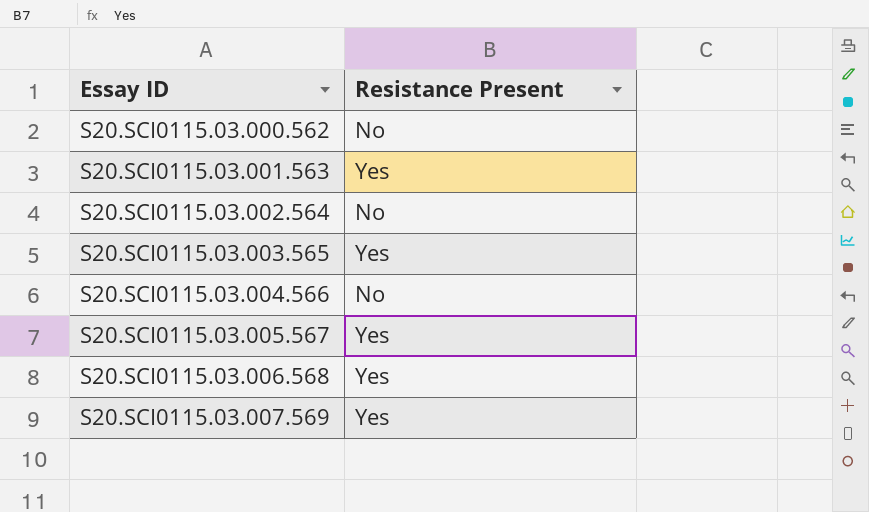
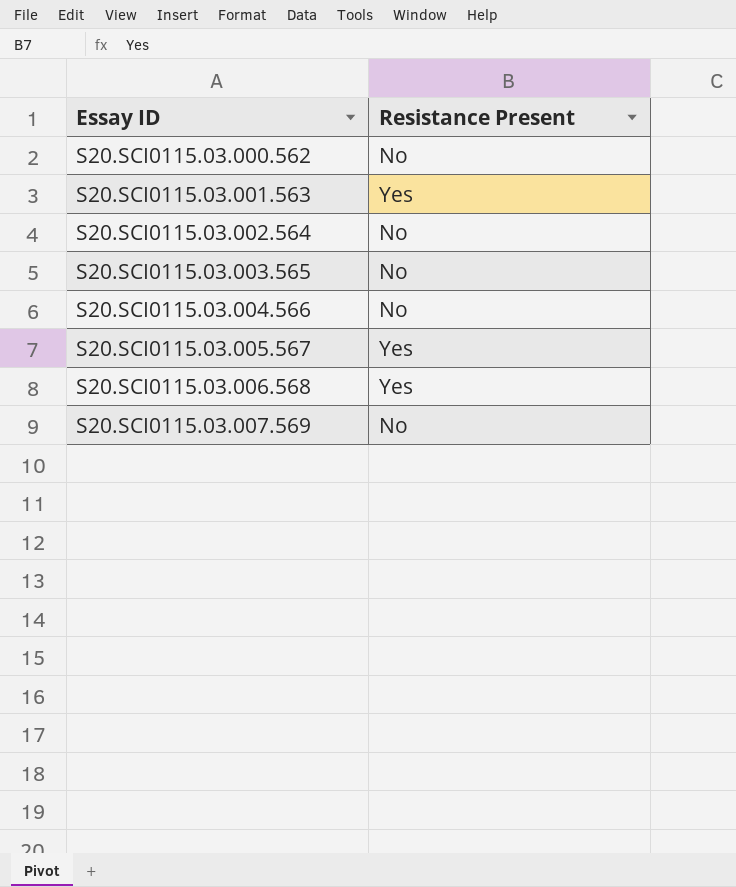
S20.SCI0115.03.003.565 | Resistance Present: Yes -> No
S20.SCI0115.03.007.569 | Resistance Present: Yes -> No

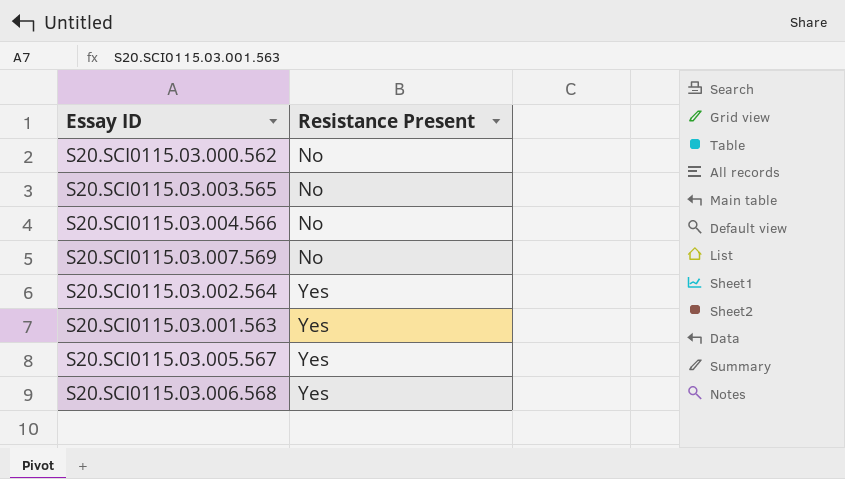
row order: Essay ID ascending -> Resistance Present ascending
S20.SCI0115.03.002.564 | Resistance Present: No -> Yes

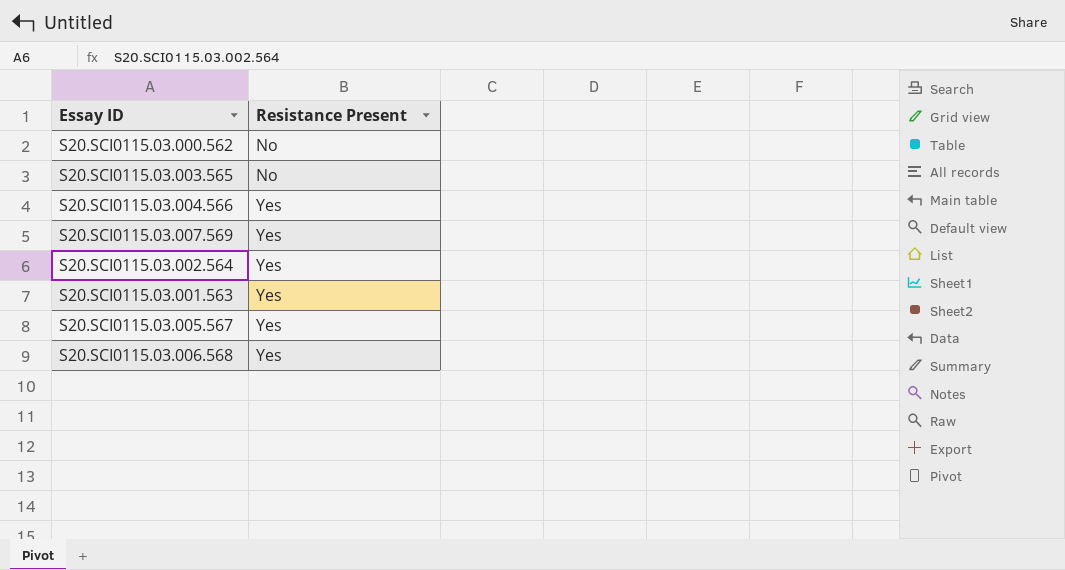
S20.SCI0115.03.004.566 | Resistance Present: No -> Yes
S20.SCI0115.03.007.569 | Resistance Present: No -> Yes

